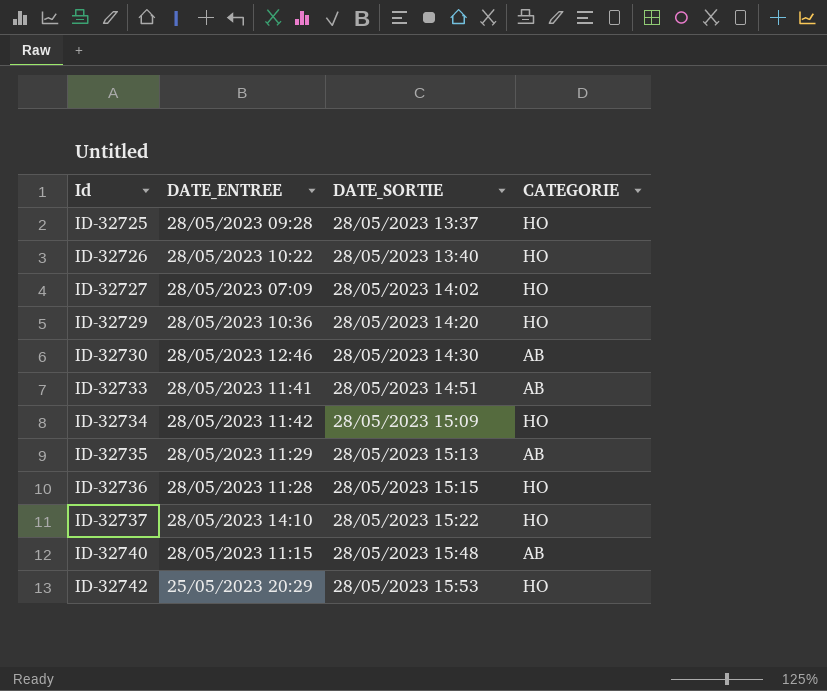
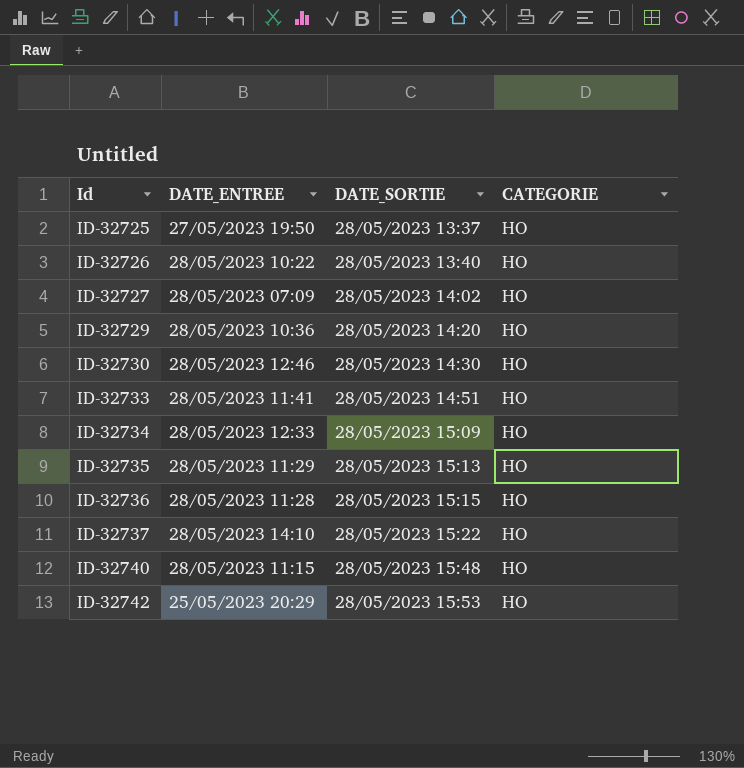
ID-32725 | DATE_ENTREE: 28/05/2023 09:28 -> 27/05/2023 19:50
ID-32730 | CATEGORIE: AB -> HO
ID-32733 | CATEGORIE: AB -> HO
ID-32734 | DATE_ENTREE: 28/05/2023 11:42 -> 28/05/2023 12:33
ID-32735 | CATEGORIE: AB -> HO
ID-32740 | CATEGORIE: AB -> HO

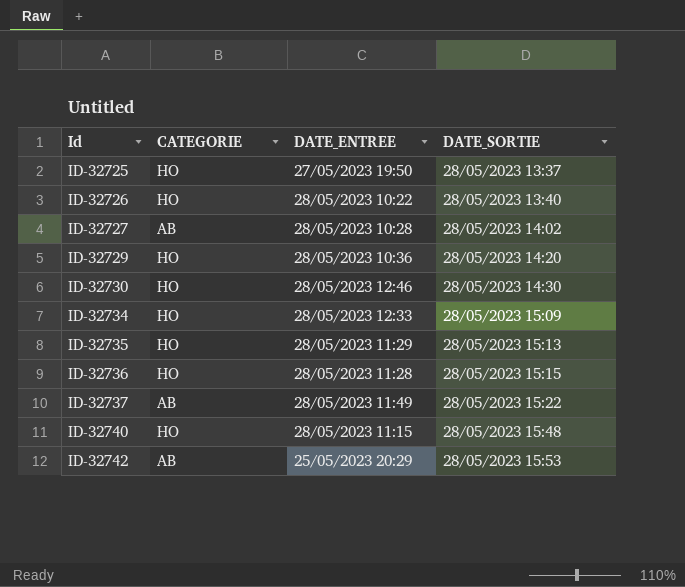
column CATEGORIE | position: 4 -> 2
row ID-32733: 28/05/2023 11:41 | 28/05/2023 14:51 | HO -> none
ID-32727 | CATEGORIE: HO -> AB
ID-32727 | DATE_ENTREE: 28/05/2023 07:09 -> 28/05/2023 10:28
ID-32737 | CATEGORIE: HO -> AB
ID-32737 | DATE_ENTREE: 28/05/2023 14:10 -> 28/05/2023 11:49
ID-32742 | CATEGORIE: HO -> AB

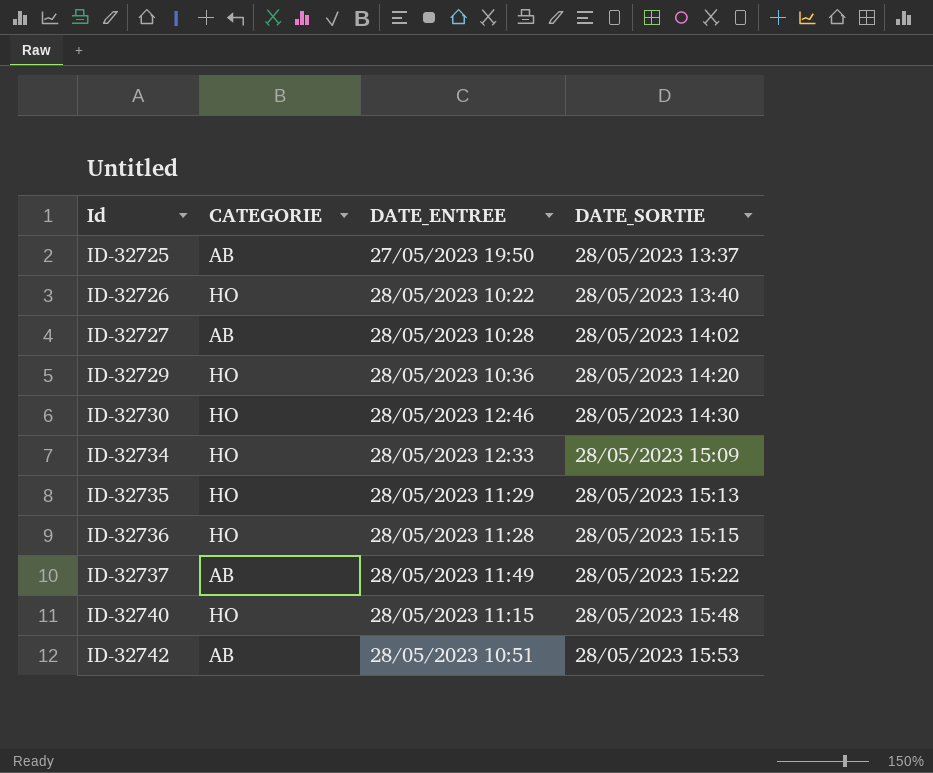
ID-32725 | CATEGORIE: HO -> AB
ID-32742 | DATE_ENTREE: 25/05/2023 20:29 -> 28/05/2023 10:51

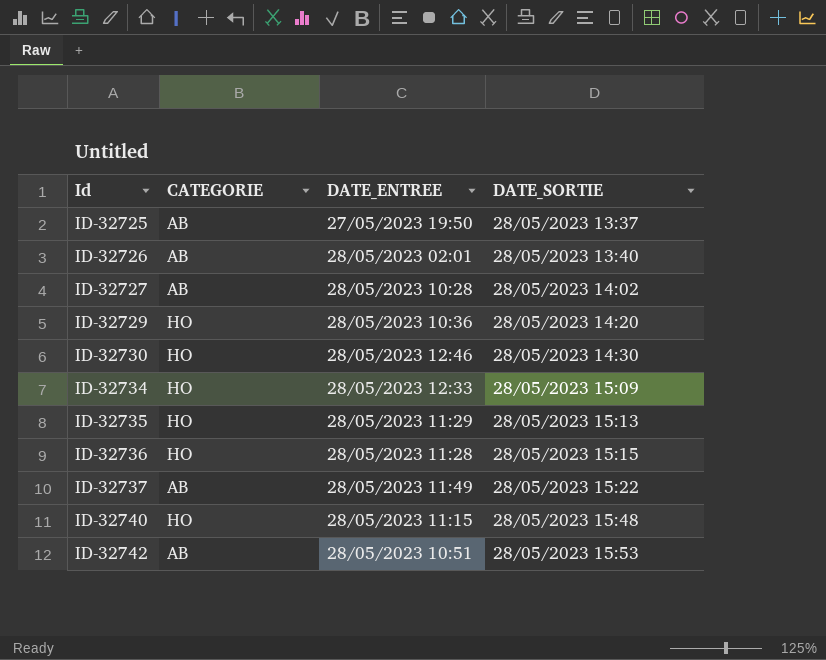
ID-32726 | CATEGORIE: HO -> AB
ID-32726 | DATE_ENTREE: 28/05/2023 10:22 -> 28/05/2023 02:01

